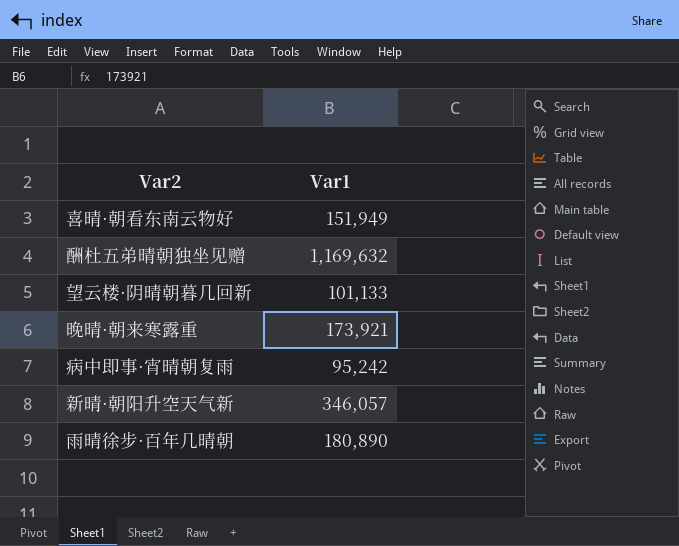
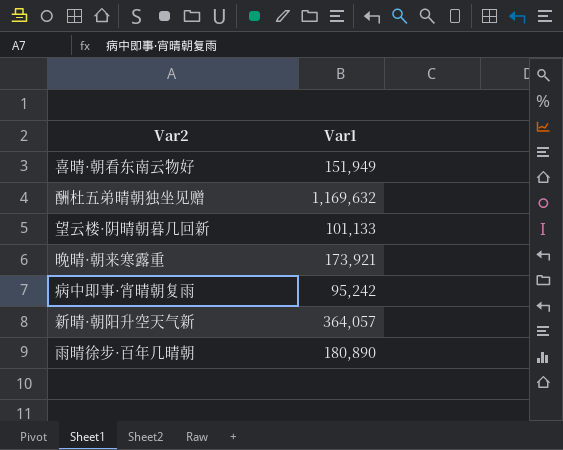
新晴·朝阳升空天气新 | Var1: 346,057 -> 364,057

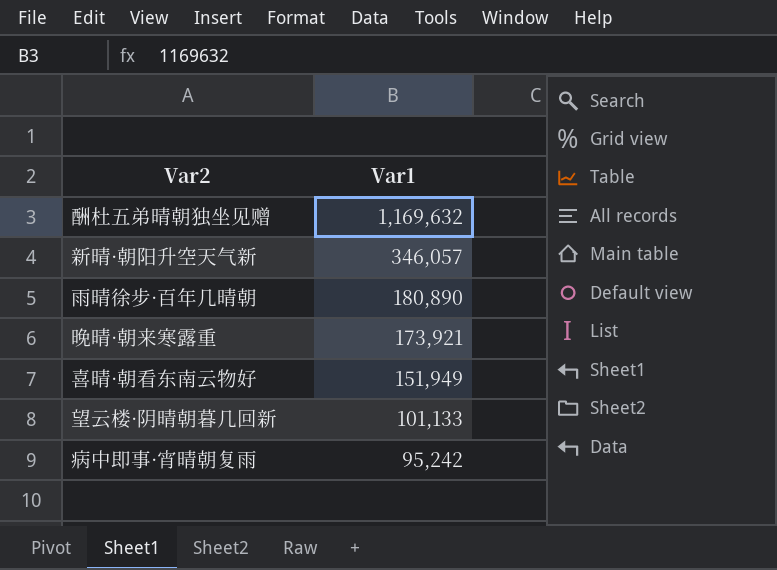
row order: none -> Var1 descending
新晴·朝阳升空天气新 | Var1: 364,057 -> 346,057

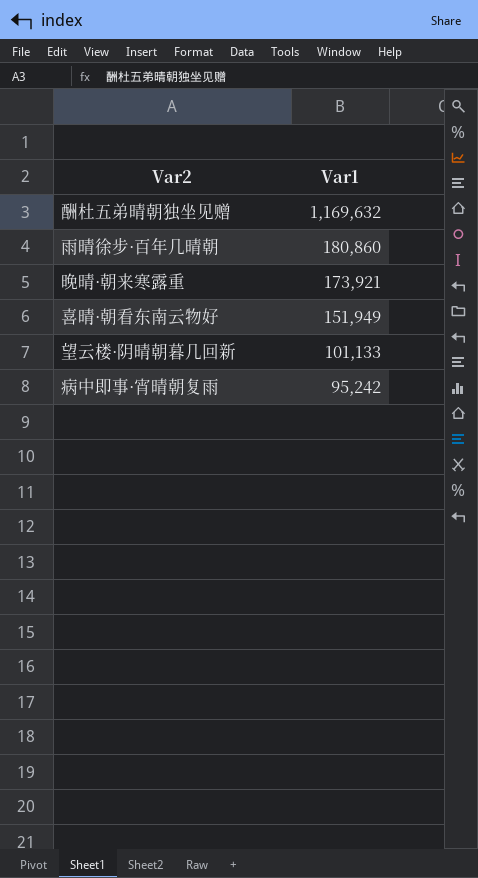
row 新晴·朝阳升空天气新: 346,057 -> none
雨晴徐步·百年几晴朝 | Var1: 180,890 -> 180,860

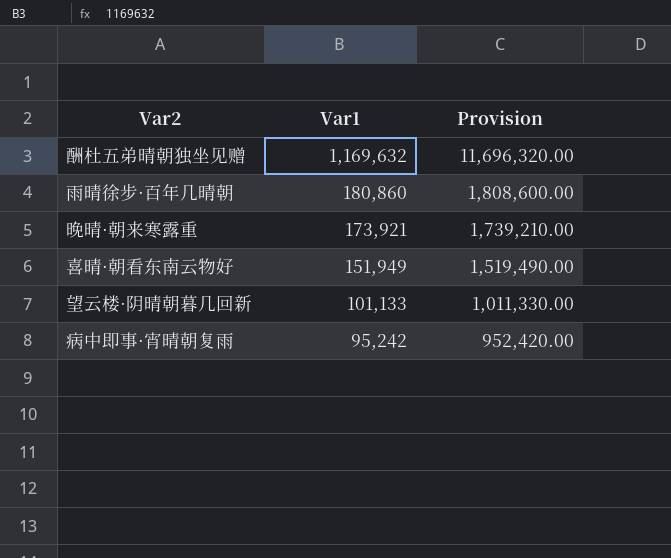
column Provision | formula: none -> [Var1] * 10

